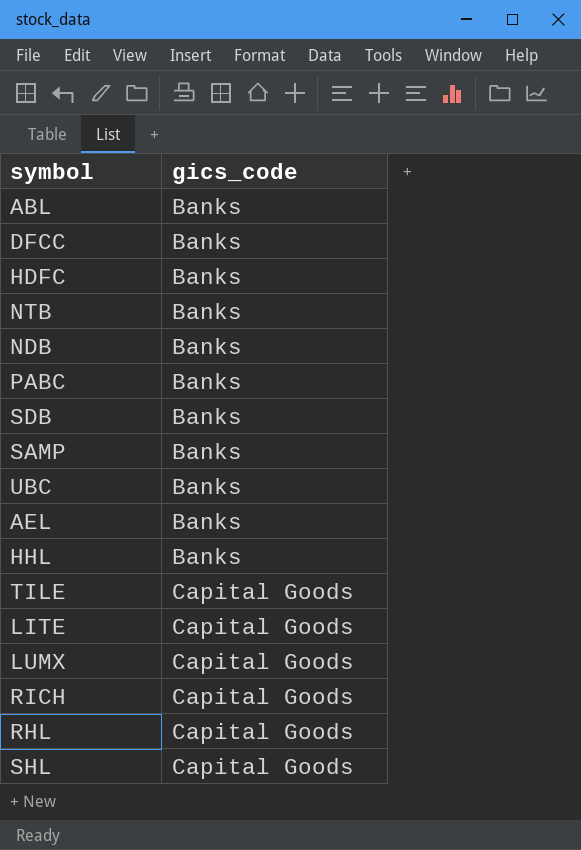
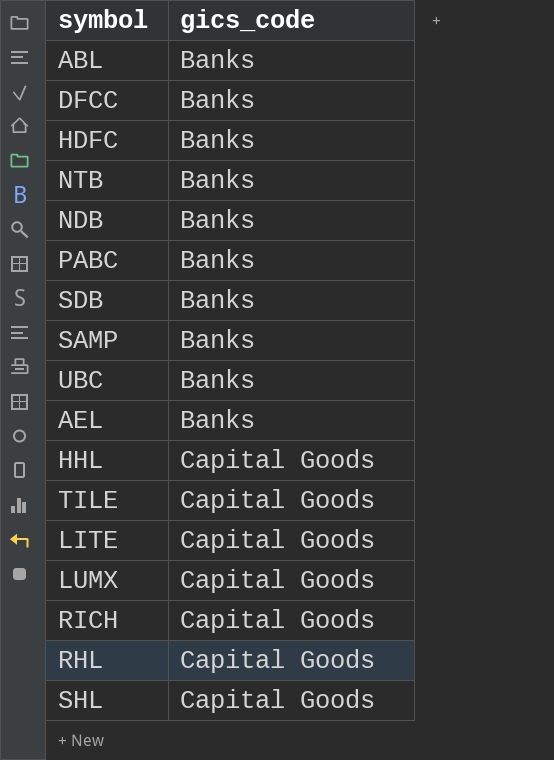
HHL | gics_code: Banks -> Capital Goods

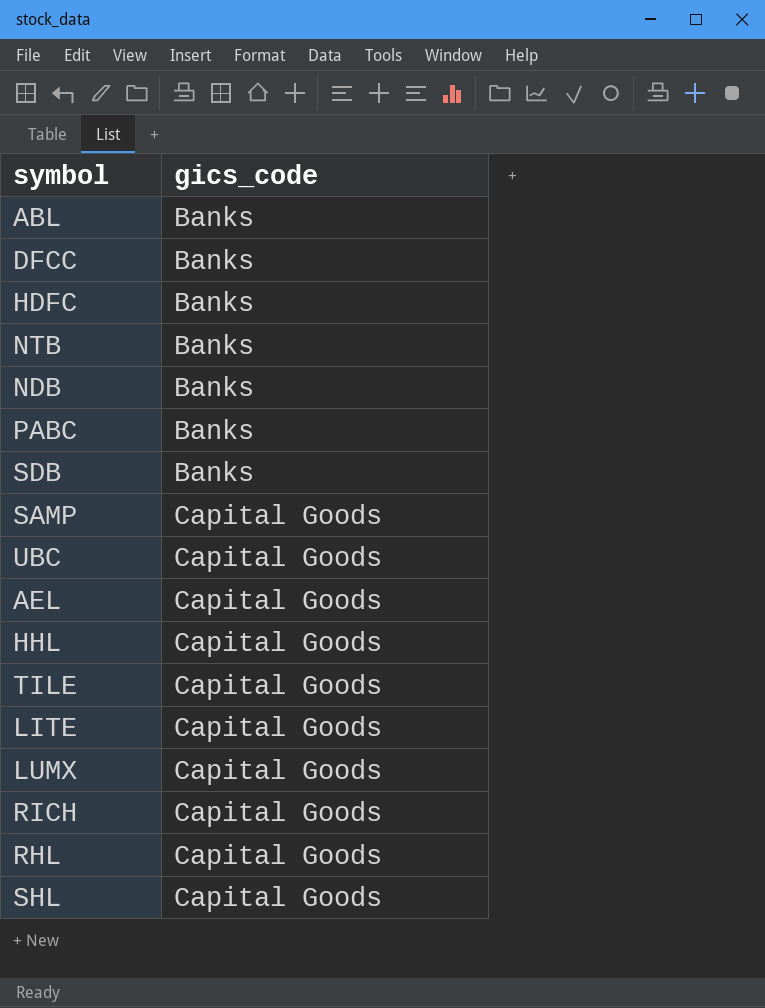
SAMP | gics_code: Banks -> Capital Goods
UBC | gics_code: Banks -> Capital Goods
AEL | gics_code: Banks -> Capital Goods

